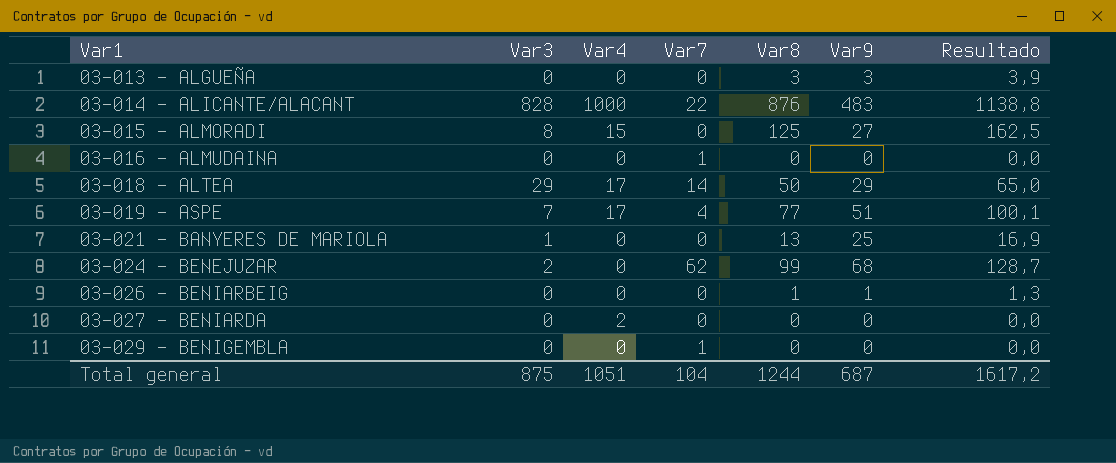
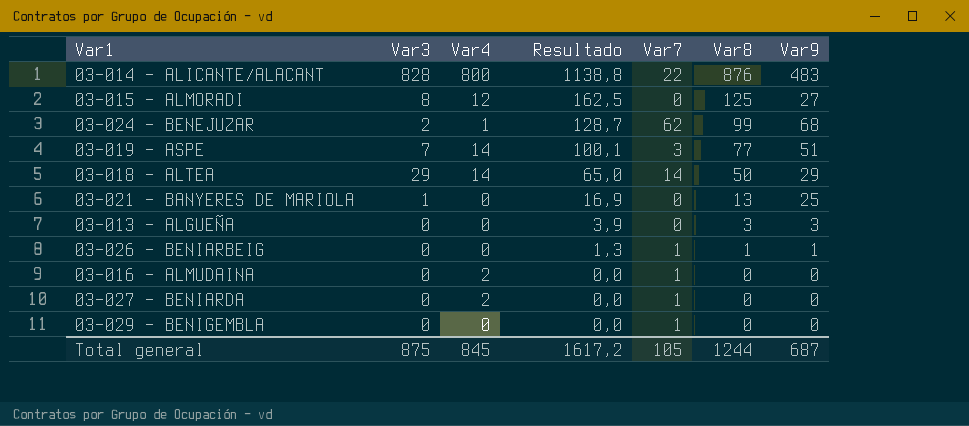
row order: Var1 ascending -> Resultado descending
column Resultado | position: 7 -> 4
03-014 - ALICANTE/ALACANT | Var4: 1000 -> 800
03-015 - ALMORADI | Var4: 15 -> 12
03-024 - BENEJUZAR | Var4: 0 -> 1
03-019 - ASPE | Var4: 17 -> 14
03-019 - ASPE | Var7: 4 -> 3
03-018 - ALTEA | Var4: 17 -> 14
03-026 - BENIARBEIG | Var7: 0 -> 1
03-016 - ALMUDAINA | Var4: 0 -> 2
03-027 - BENIARDA | Var7: 0 -> 1
Total general | Var4: 1051 -> 845
Total general | Var7: 104 -> 105

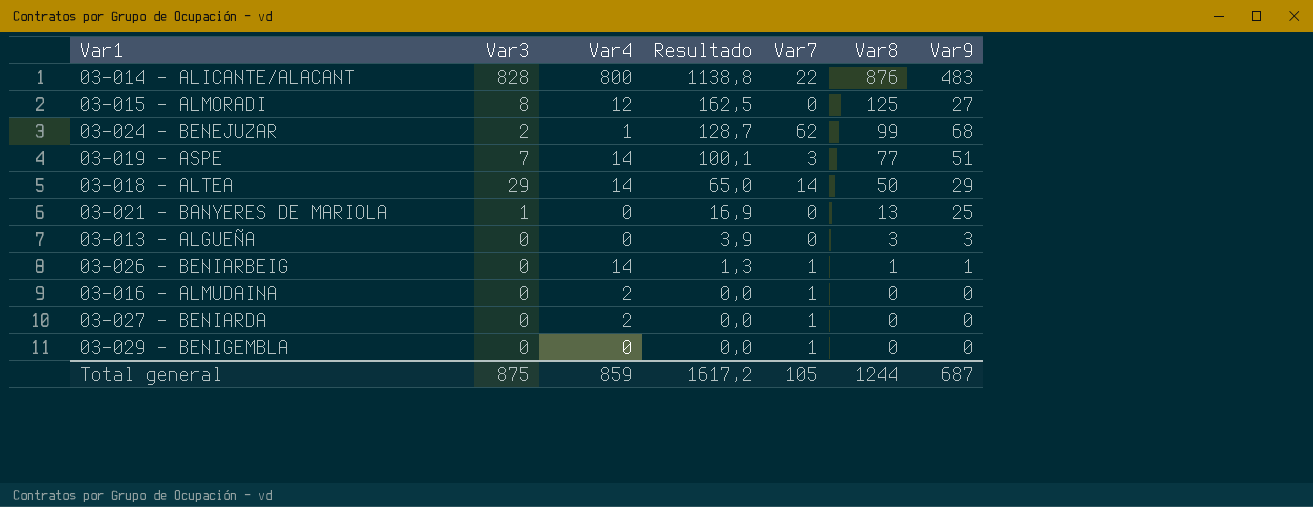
03-026 - BENIARBEIG | Var4: 0 -> 14
Total general | Var4: 845 -> 859

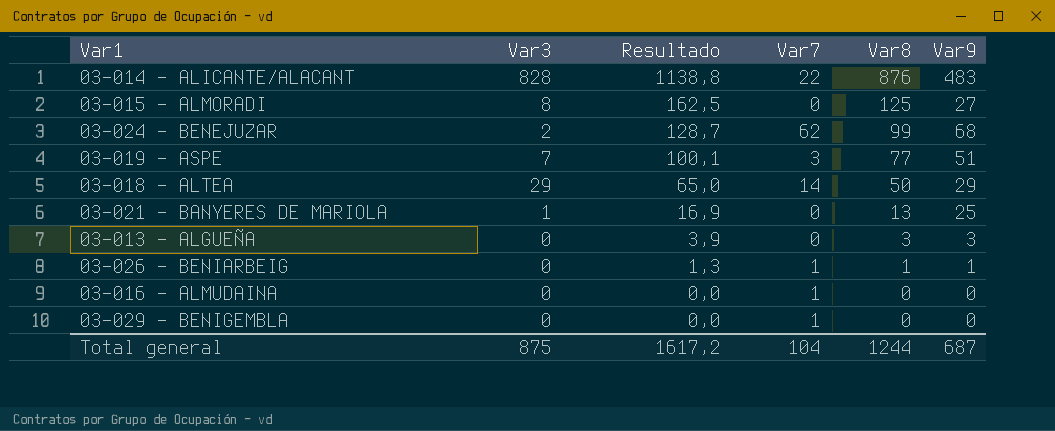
column Var4 | position: 3 -> none
row 03-027 - BENIARDA: 0 | 2 | 0,0 | 1 | 0 | 0 -> none
Total general | Var7: 105 -> 104

